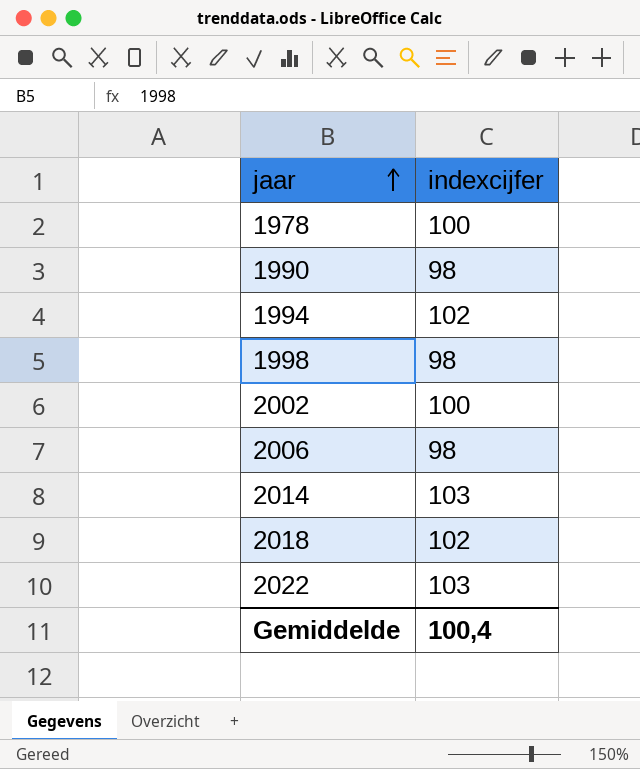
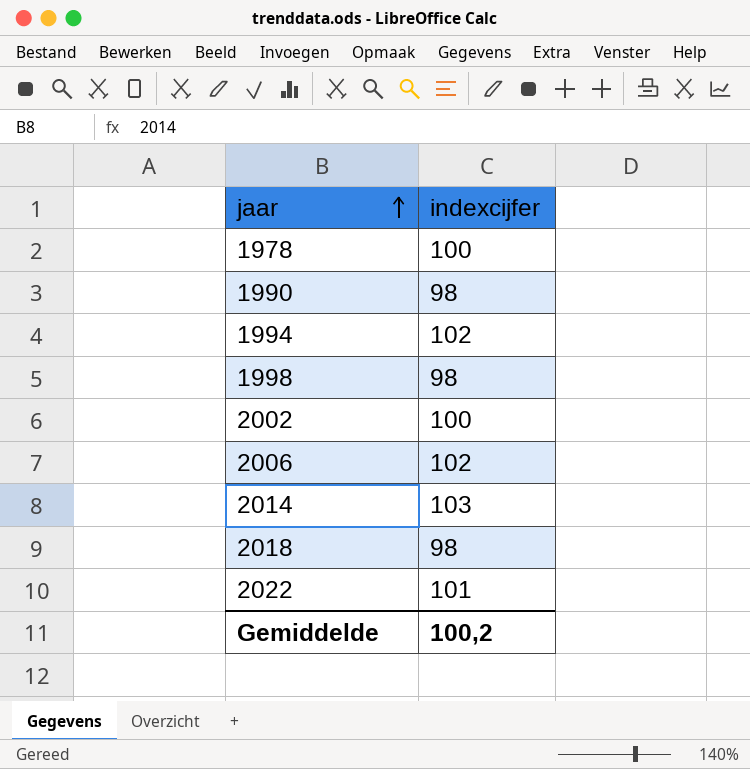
2006 | indexcijfer: 98 -> 102
2018 | indexcijfer: 102 -> 98
2022 | indexcijfer: 103 -> 101
Gemiddelde | indexcijfer: 100,4 -> 100,2

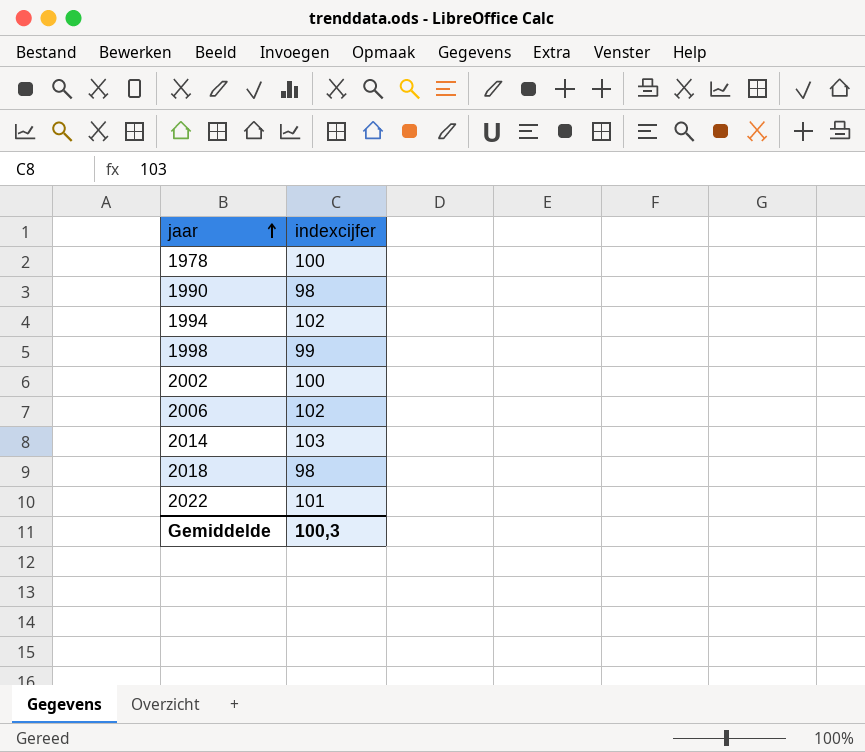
1998 | indexcijfer: 98 -> 99
Gemiddelde | indexcijfer: 100,2 -> 100,3

